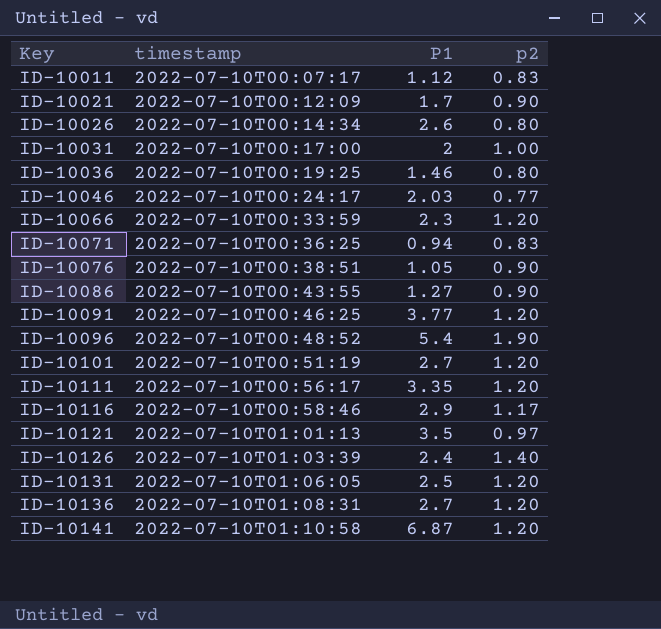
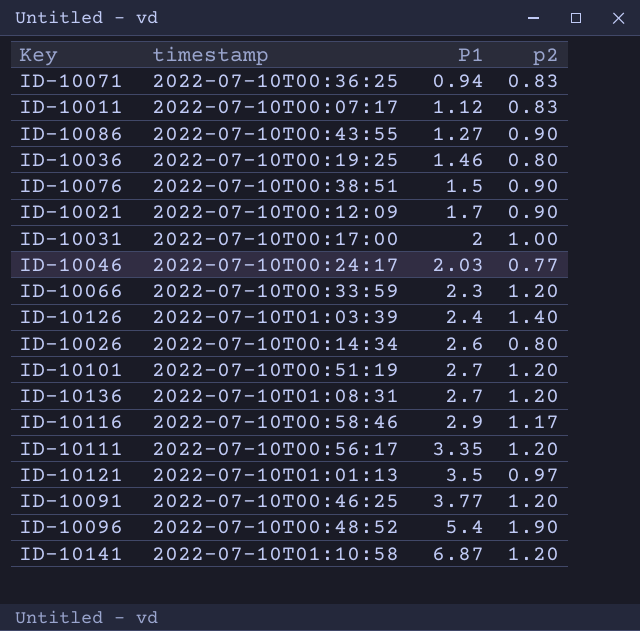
row order: Key ascending -> P1 ascending
row ID-10131: 2022-07-10T01:06:05 | 2.5 | 1.20 -> none
ID-10076 | P1: 1.05 -> 1.5

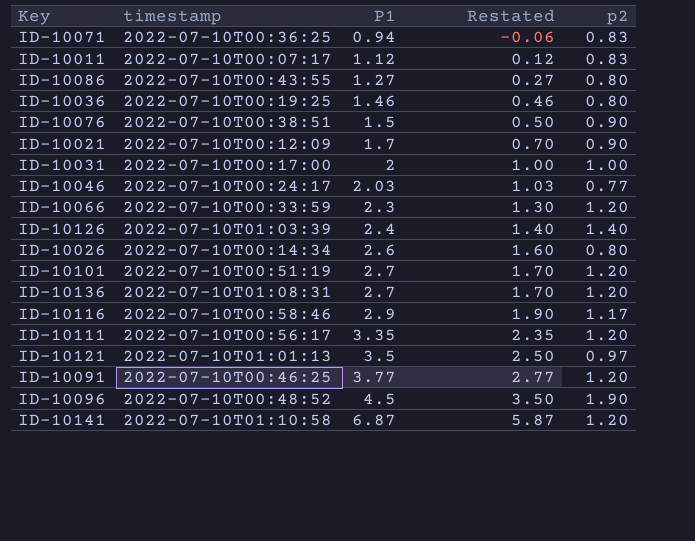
column Restated | formula: none -> [P1] - 1
ID-10086 | p2: 0.90 -> 0.80
ID-10096 | P1: 5.4 -> 4.5

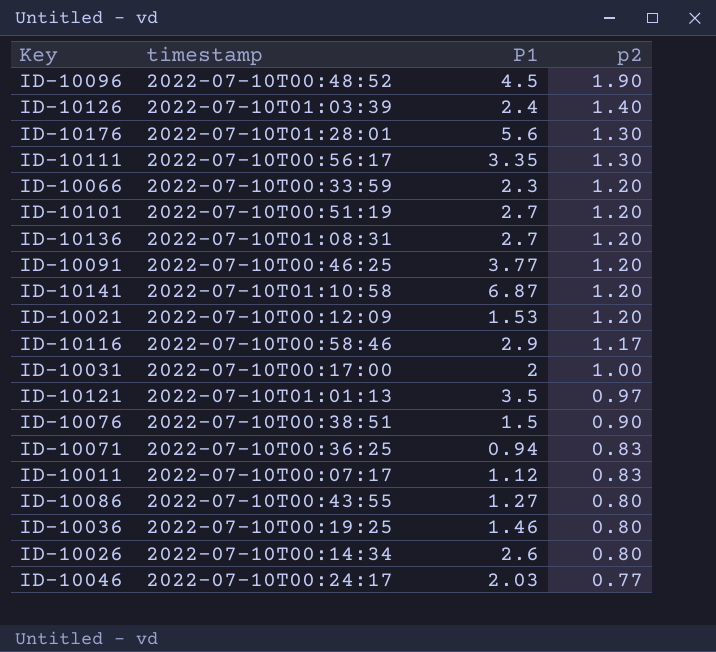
row order: P1 ascending -> p2 descending
column Restated | formula: [P1] - 1 -> none
row ID-10176: none -> 2022-07-10T01:28:01 | 5.6 | 1.30
ID-10111 | p2: 1.20 -> 1.30
ID-10021 | P1: 1.7 -> 1.53
ID-10021 | p2: 0.90 -> 1.20

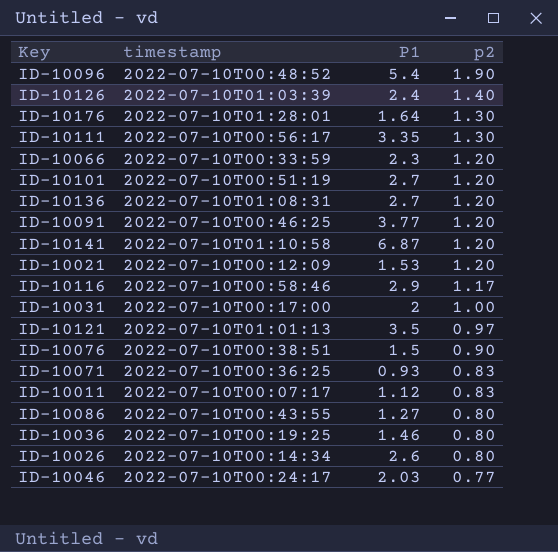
ID-10096 | P1: 4.5 -> 5.4
ID-10176 | P1: 5.6 -> 1.64
ID-10071 | P1: 0.94 -> 0.93

